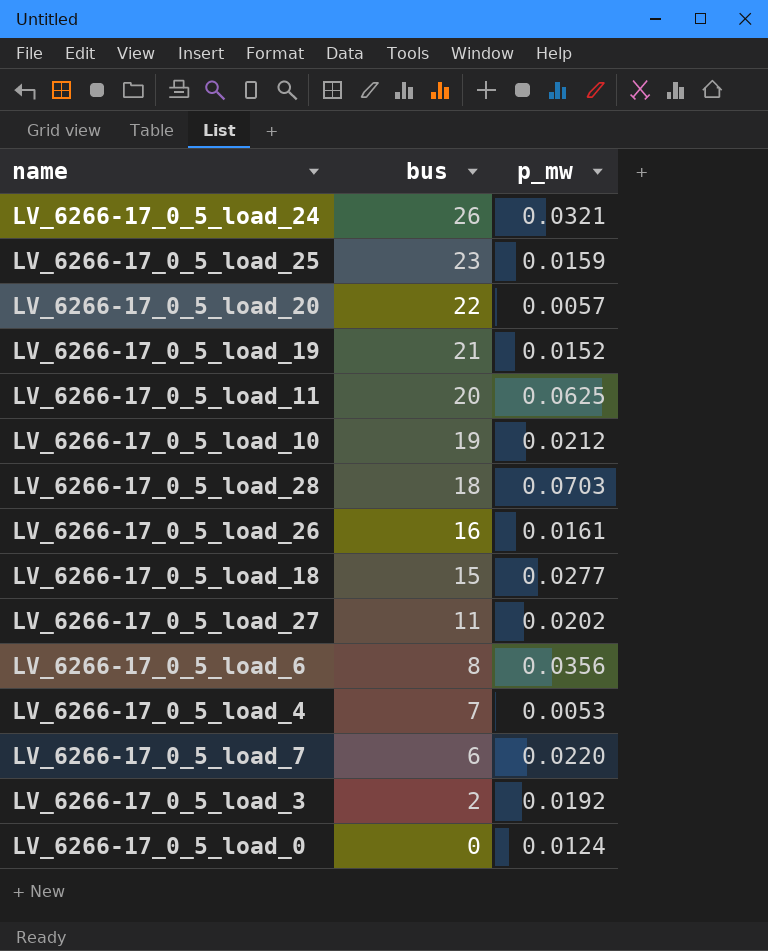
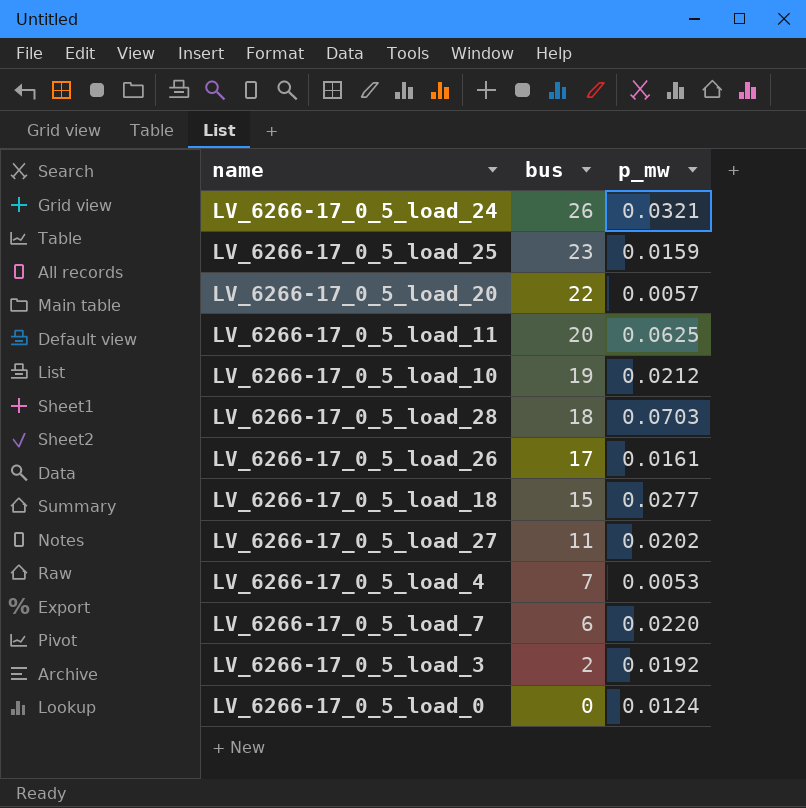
row LV_6266-17_0_5_load_19: 21 | 0.0152 -> none
row LV_6266-17_0_5_load_6: 8 | 0.0356 -> none
LV_6266-17_0_5_load_26 | bus: 16 -> 17

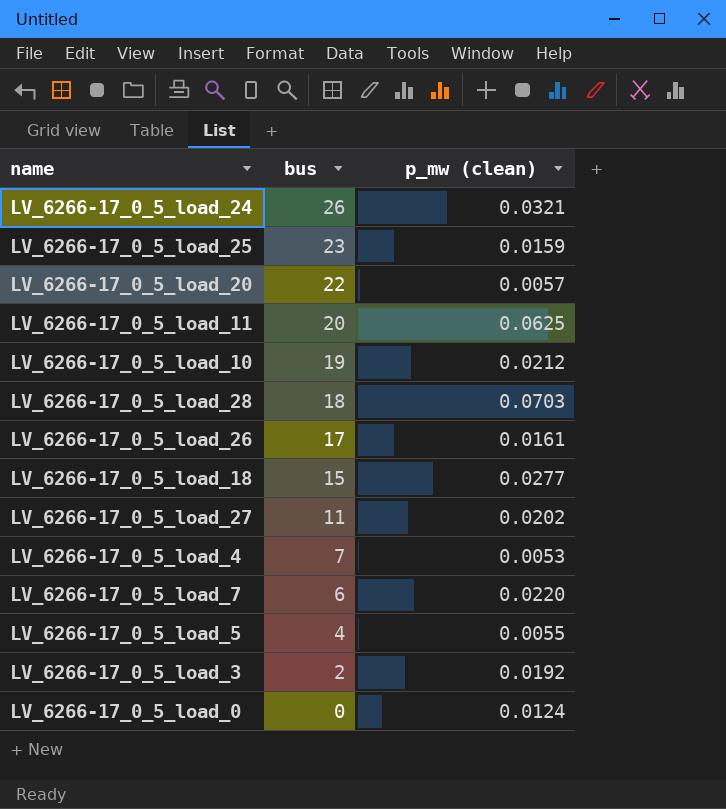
column name: p_mw -> p_mw (clean)
row LV_6266-17_0_5_load_5: none -> 4 | 0.0055

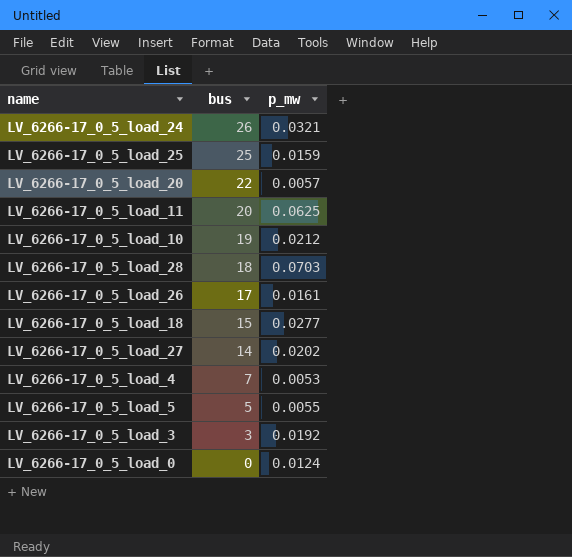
column name: p_mw (clean) -> p_mw
row LV_6266-17_0_5_load_7: 6 | 0.0220 -> none
LV_6266-17_0_5_load_25 | bus: 23 -> 25
LV_6266-17_0_5_load_27 | bus: 11 -> 14
LV_6266-17_0_5_load_5 | bus: 4 -> 5
LV_6266-17_0_5_load_3 | bus: 2 -> 3

